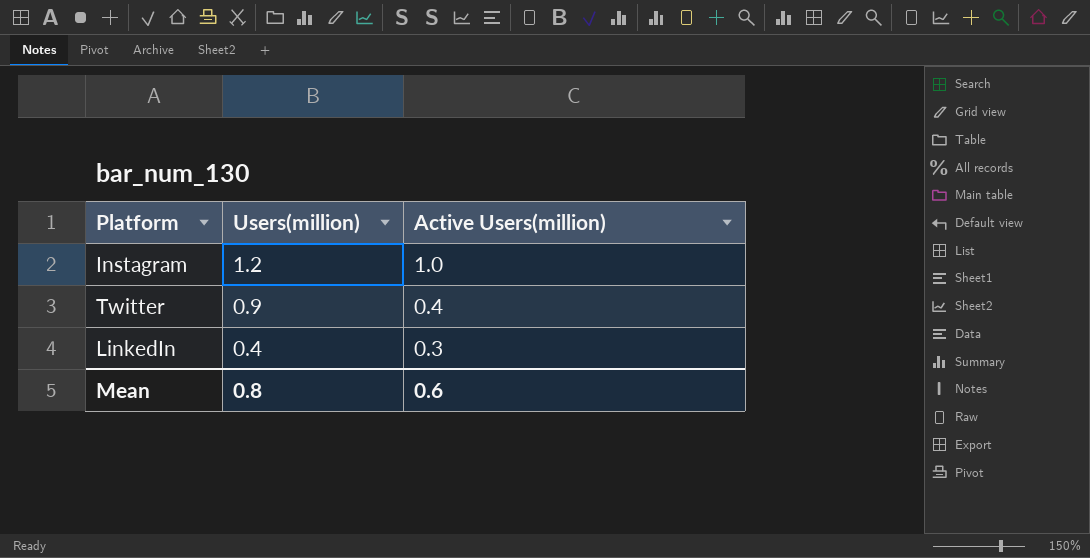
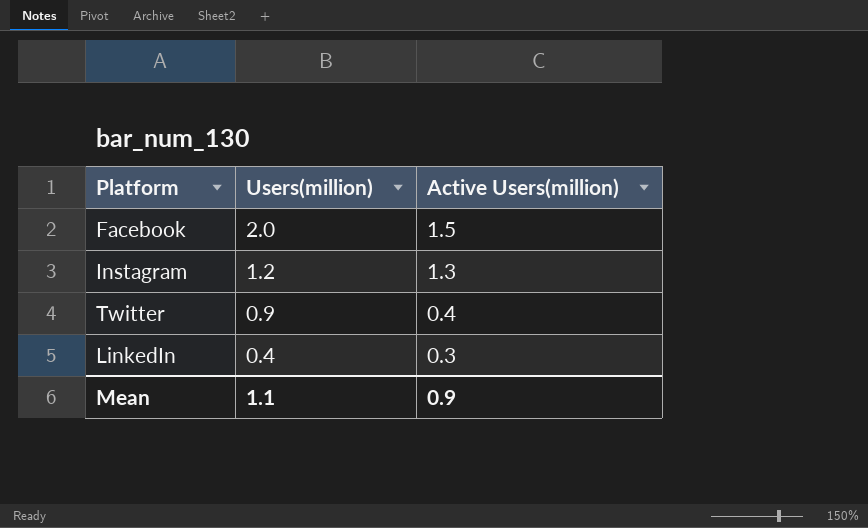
row Facebook: none -> 2.0 | 1.5
Instagram | Active Users(million): 1.0 -> 1.3
Mean | Users(million): 0.8 -> 1.1
Mean | Active Users(million): 0.6 -> 0.9

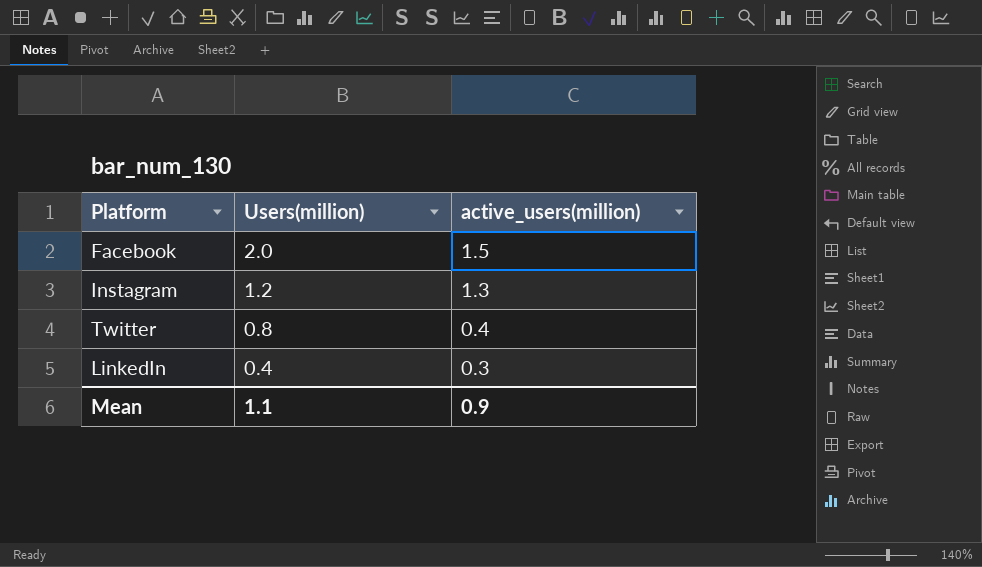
column name: Active Users(million) -> active_users(million)
Twitter | Users(million): 0.9 -> 0.8

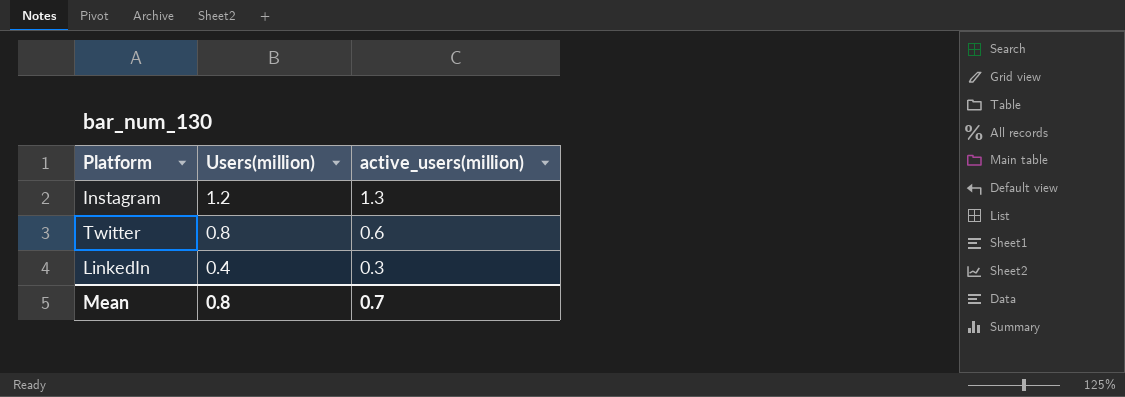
row Facebook: 2.0 | 1.5 -> none
Twitter | active_users(million): 0.4 -> 0.6
Mean | Users(million): 1.1 -> 0.8
Mean | active_users(million): 0.9 -> 0.7

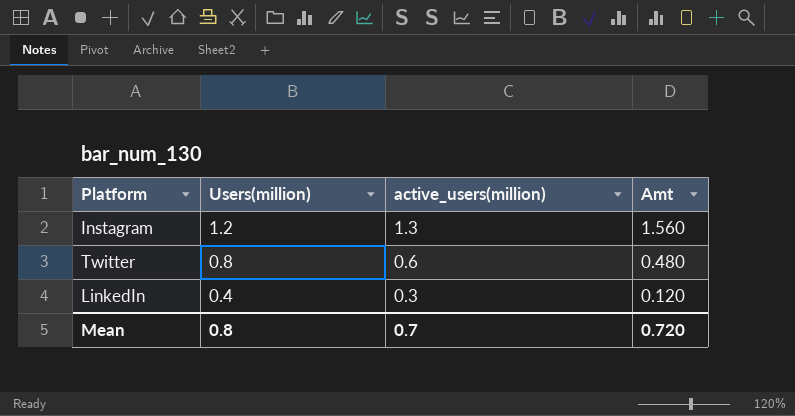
column Amt | formula: none -> [Users(million)] * [active_users(million)]

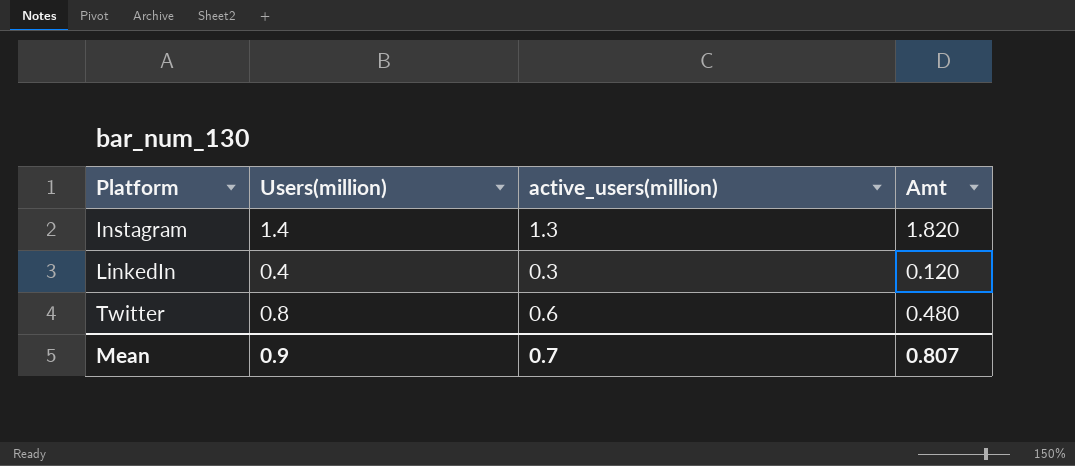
row order: Users(million) descending -> Platform ascending
Instagram | Users(million): 1.2 -> 1.4
Instagram | Amt: 1.560 -> 1.820
Mean | Users(million): 0.8 -> 0.9
Mean | Amt: 0.720 -> 0.807

